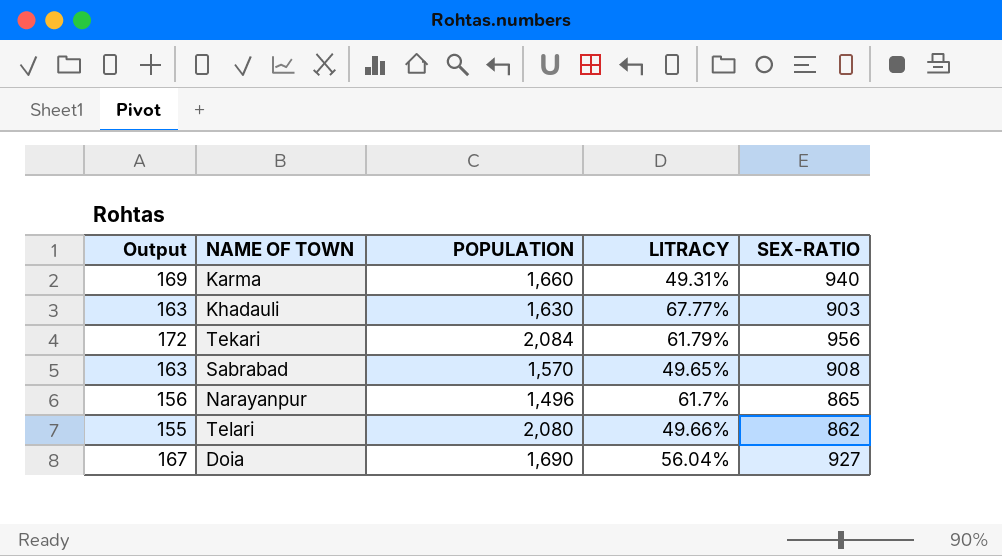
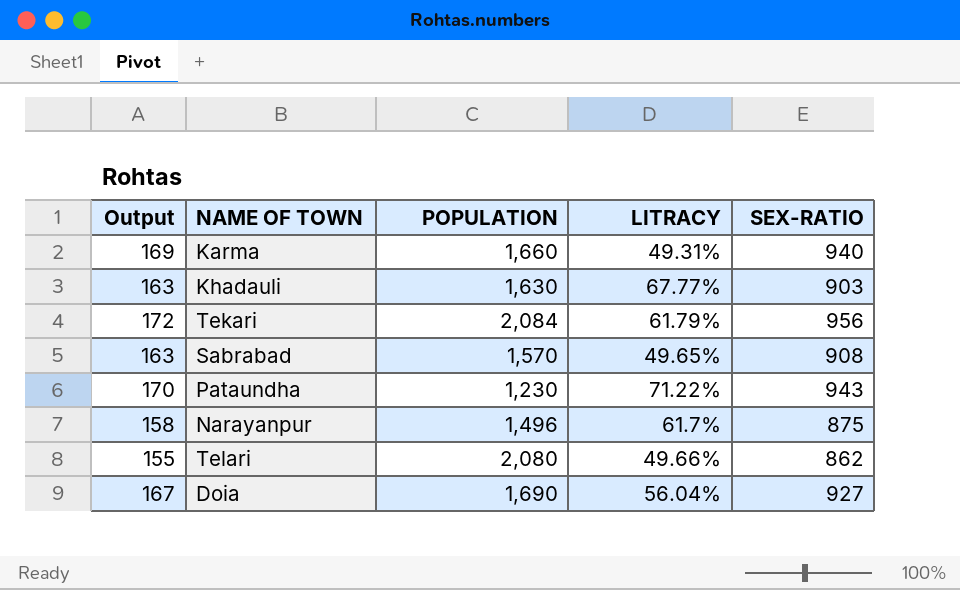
row Pataundha: none -> 170 | 1,230 | 71.22% | 943
Narayanpur | Output: 156 -> 158
Narayanpur | SEX-RATIO: 865 -> 875

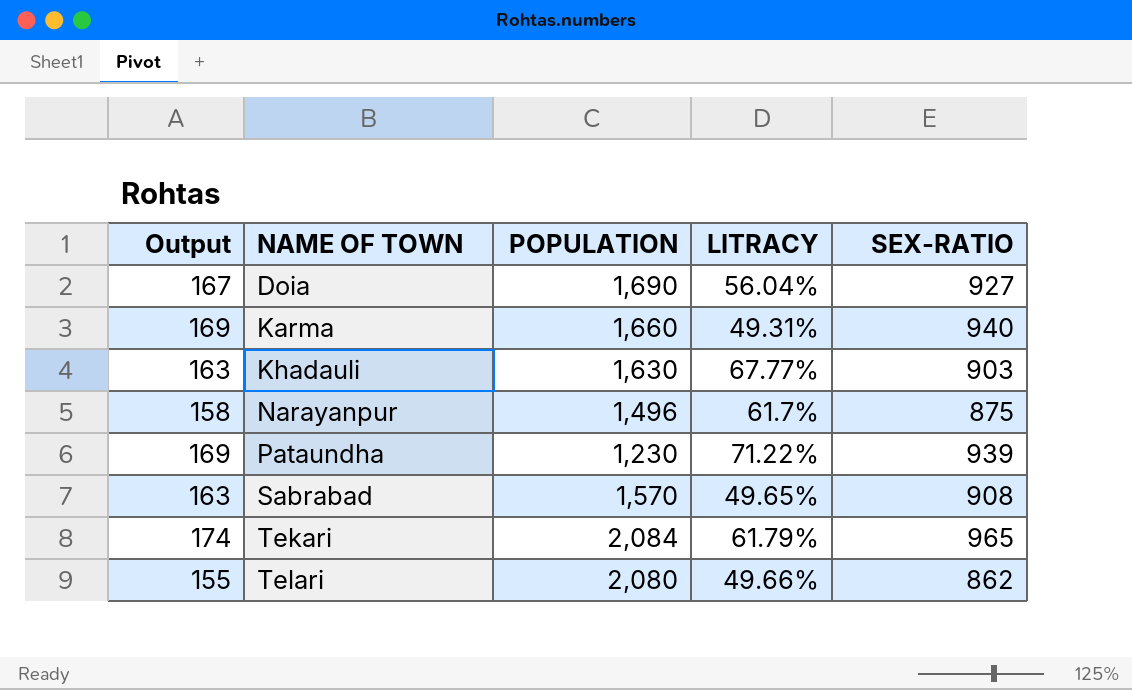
row order: none -> NAME OF TOWN ascending
Pataundha | Output: 170 -> 169
Pataundha | SEX-RATIO: 943 -> 939
Tekari | Output: 172 -> 174
Tekari | SEX-RATIO: 956 -> 965

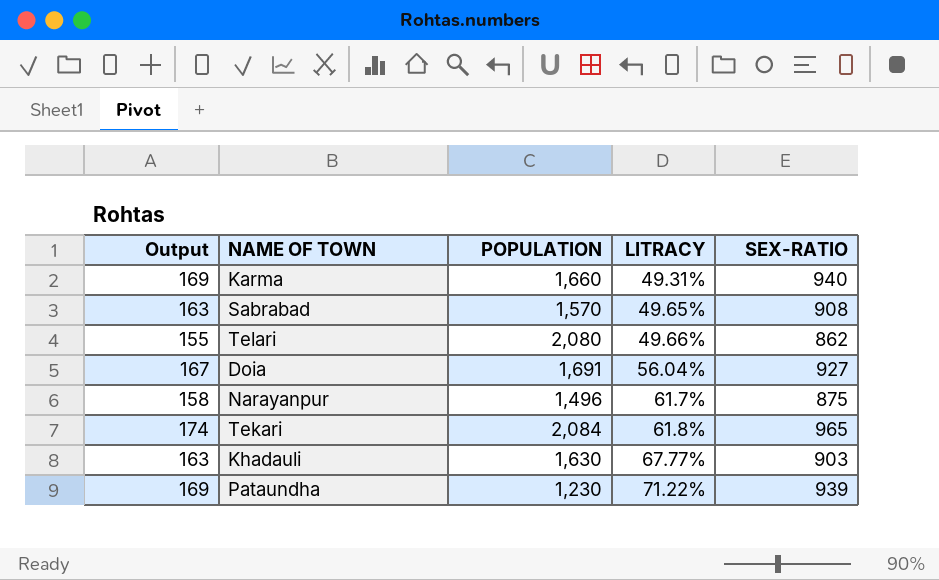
row order: NAME OF TOWN ascending -> LITRACY ascending
Doia | POPULATION: 1,690 -> 1,691
Tekari | LITRACY: 61.79% -> 61.8%

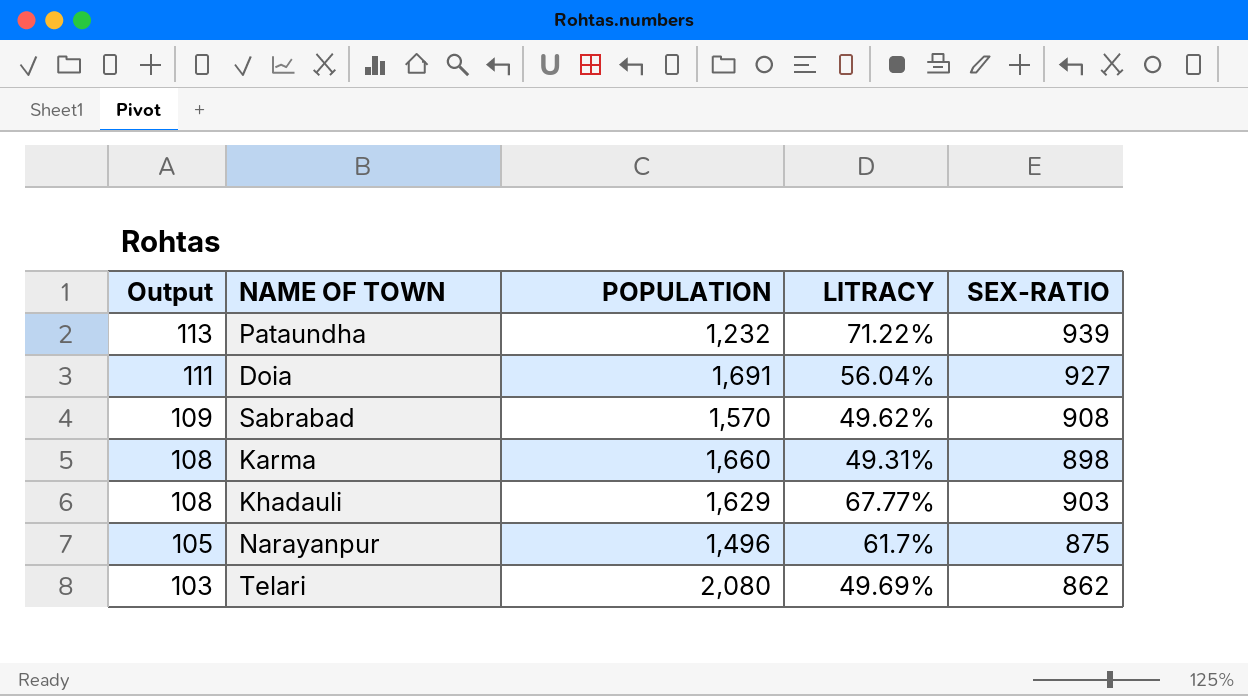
row order: LITRACY ascending -> Output descending
column Output | formula: [SEX-RATIO] * 0.18 -> [SEX-RATIO] * 0.12
row Tekari: 174 | 2,084 | 61.8% | 965 -> none
Pataundha | POPULATION: 1,230 -> 1,232
Sabrabad | LITRACY: 49.65% -> 49.62%
Karma | SEX-RATIO: 940 -> 898
Khadauli | POPULATION: 1,630 -> 1,629
Telari | LITRACY: 49.66% -> 49.69%

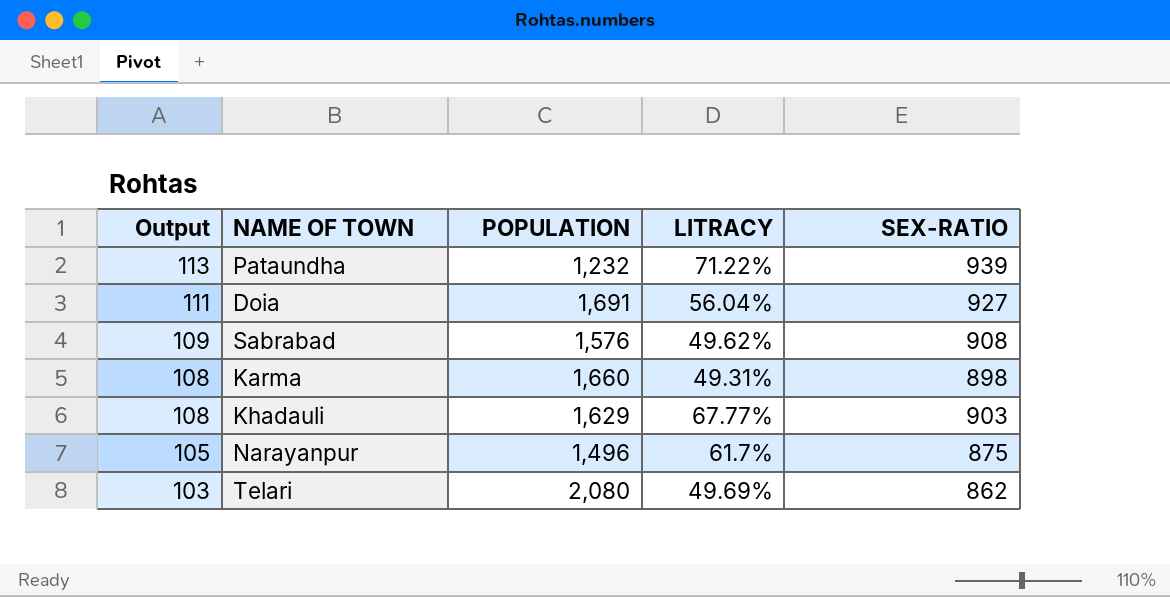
Sabrabad | POPULATION: 1,570 -> 1,576

